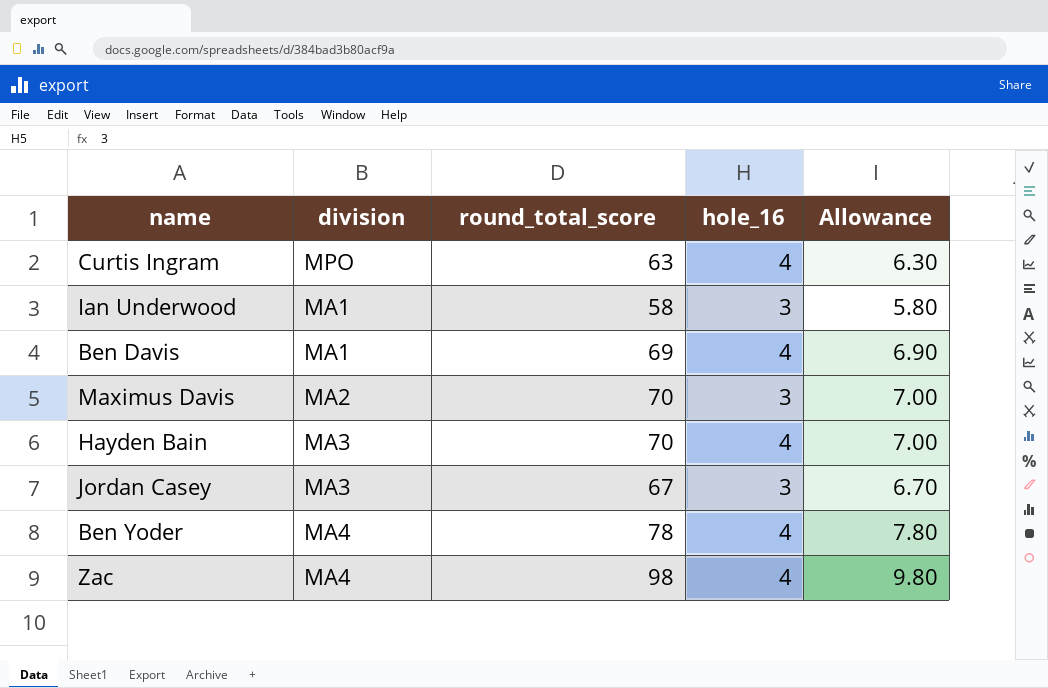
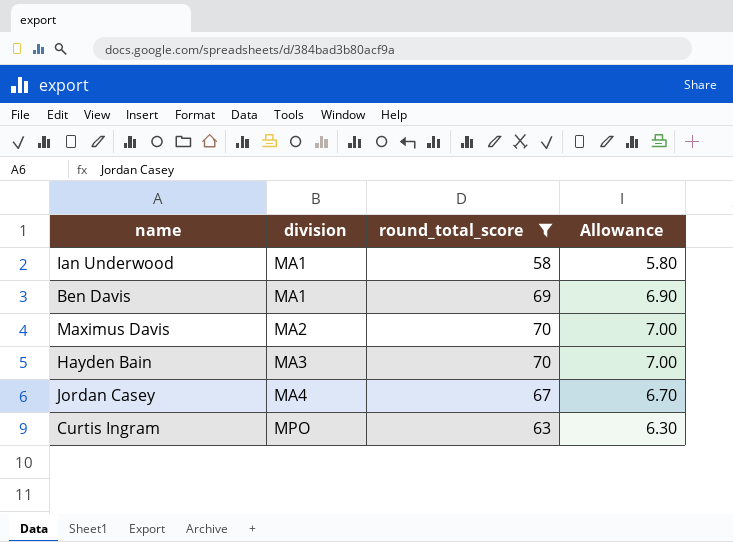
filter: none -> round_total_score <= 70
row order: none -> division ascending
column hole_16 | position: 4 -> none
Jordan Casey | division: MA3 -> MA4

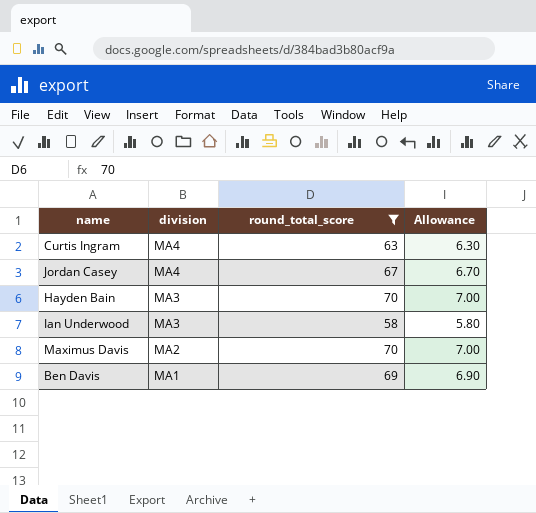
row order: division ascending -> division descending
Curtis Ingram | division: MPO -> MA4
Ian Underwood | division: MA1 -> MA3

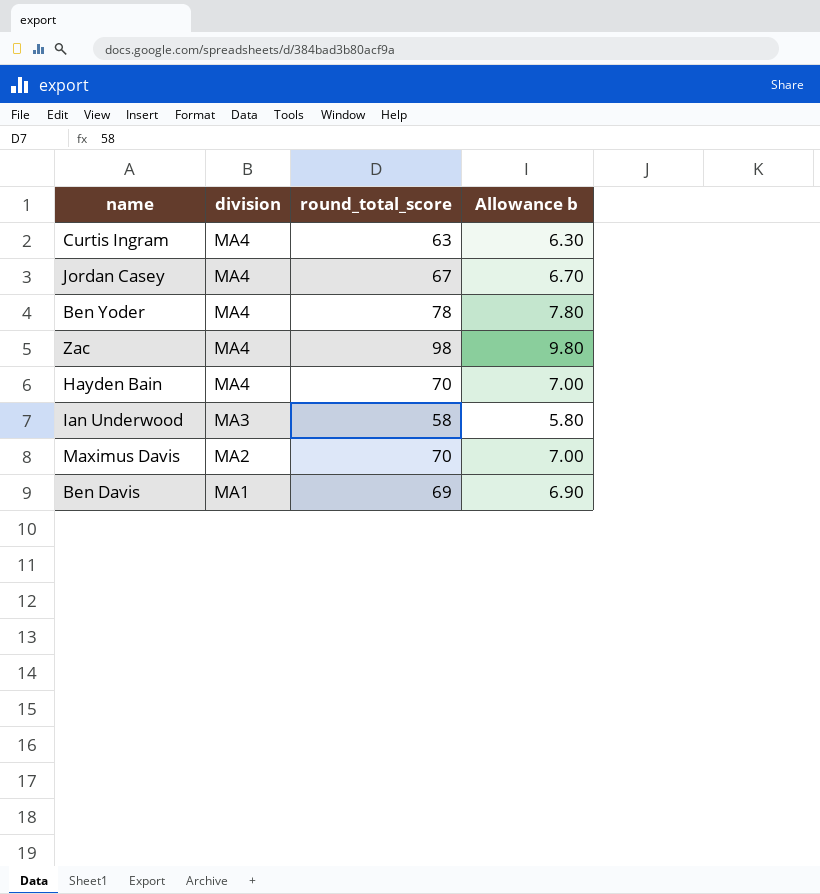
filter: round_total_score <= 70 -> none
column name: Allowance -> Allowance b
Hayden Bain | division: MA3 -> MA4

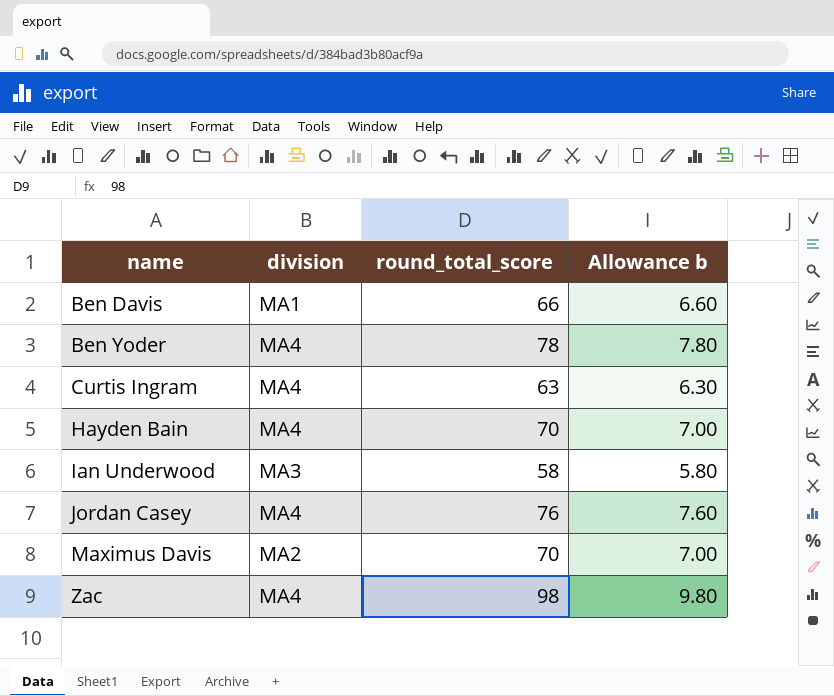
row order: division descending -> name ascending
Ben Davis | round_total_score: 69 -> 66
Ben Davis | Allowance b: 6.90 -> 6.60
Jordan Casey | round_total_score: 67 -> 76
Jordan Casey | Allowance b: 6.70 -> 7.60

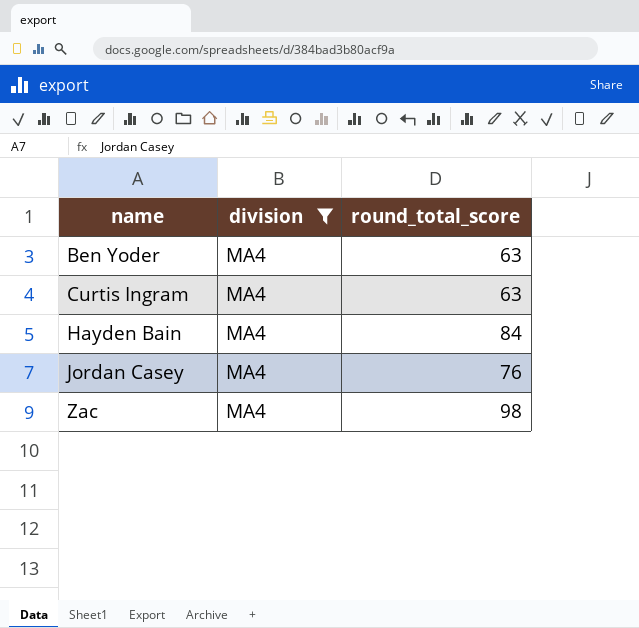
filter: none -> division = MA4
column Allowance b | formula: [round_total_score] * 0.1 -> none
Ben Yoder | round_total_score: 78 -> 63
Hayden Bain | round_total_score: 70 -> 84

